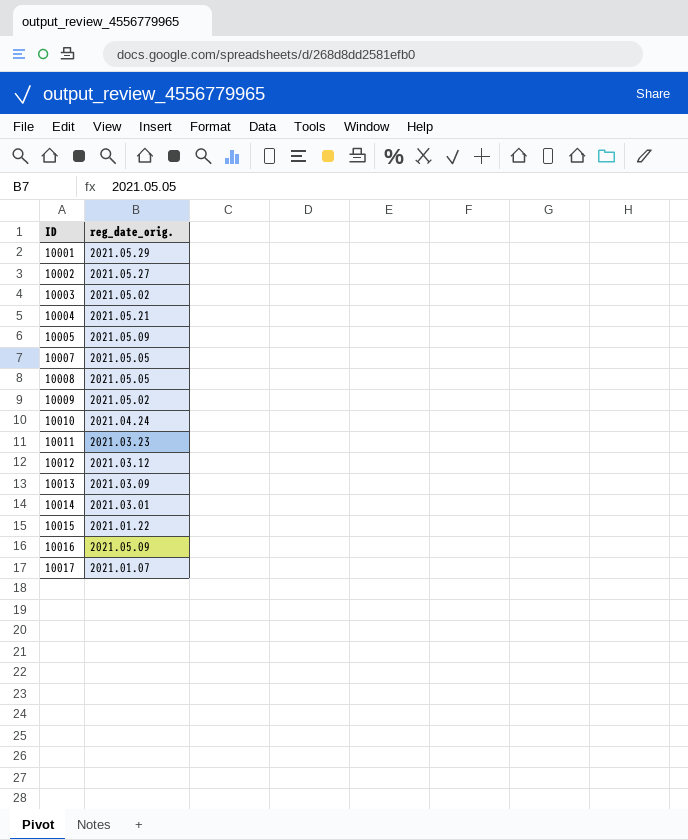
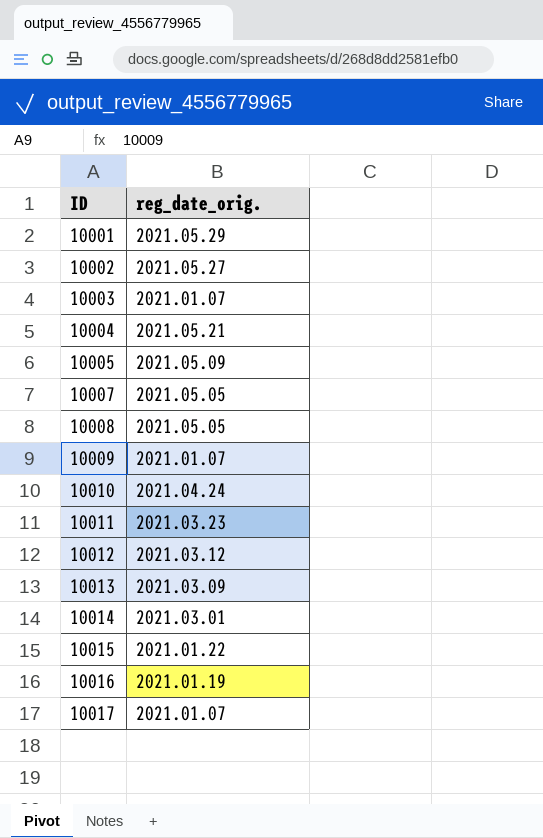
10003 | reg_date_orig.: 2021.05.02 -> 2021.01.07
10009 | reg_date_orig.: 2021.05.02 -> 2021.01.07
10016 | reg_date_orig.: 2021.05.09 -> 2021.01.19

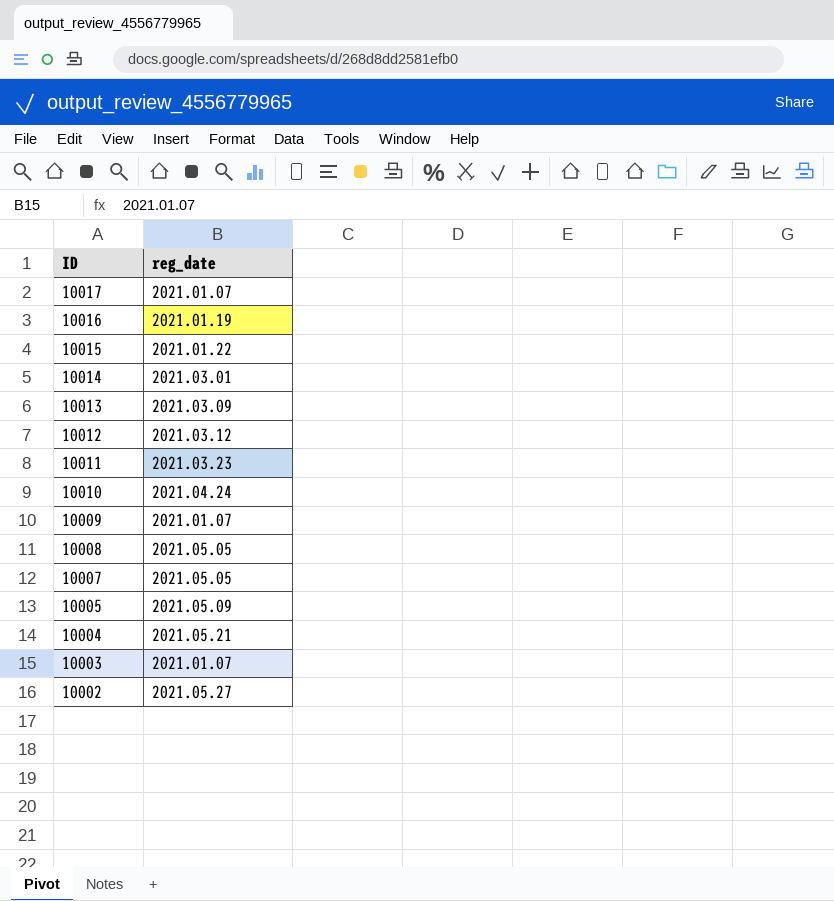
row order: ID ascending -> ID descending
column name: reg_date_orig. -> reg_date
row 10001: 2021.05.29 -> none

